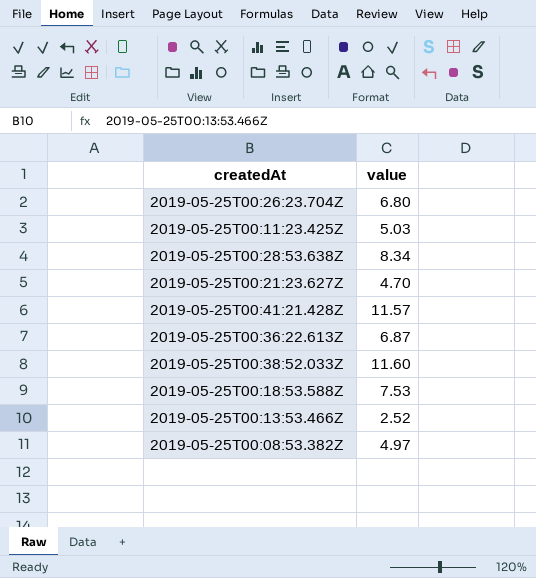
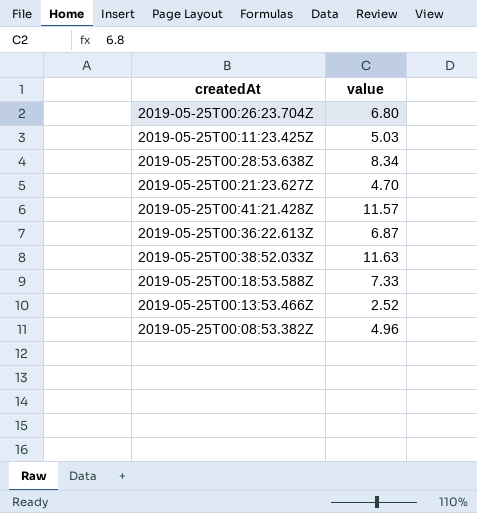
2019-05-25T00:38:52.033Z | value: 11.60 -> 11.63
2019-05-25T00:18:53.588Z | value: 7.53 -> 7.33
2019-05-25T00:08:53.382Z | value: 4.97 -> 4.96

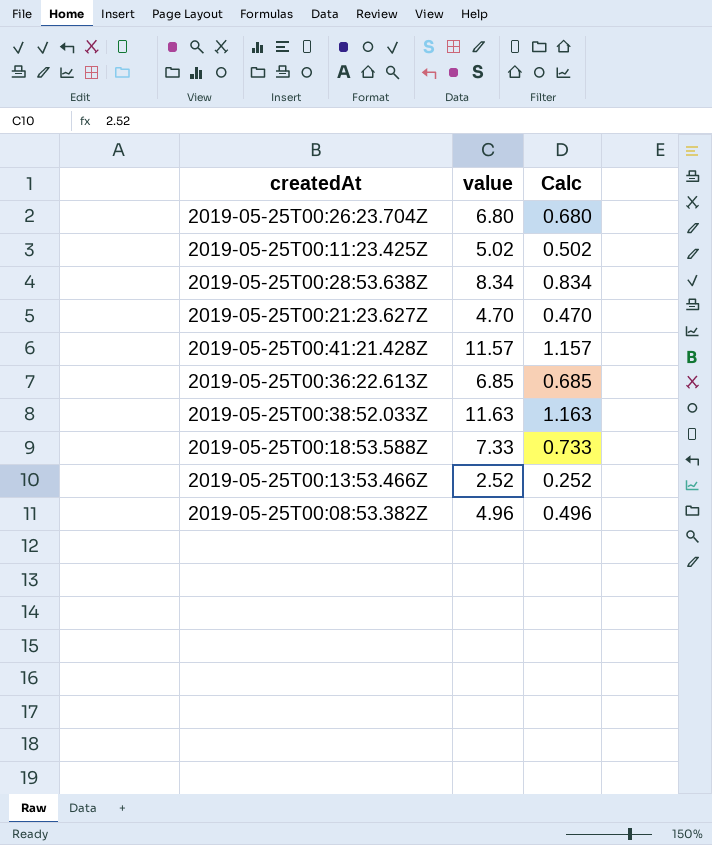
column Calc | formula: none -> [value] * 0.1
2019-05-25T00:11:23.425Z | value: 5.03 -> 5.02
2019-05-25T00:36:22.613Z | value: 6.87 -> 6.85

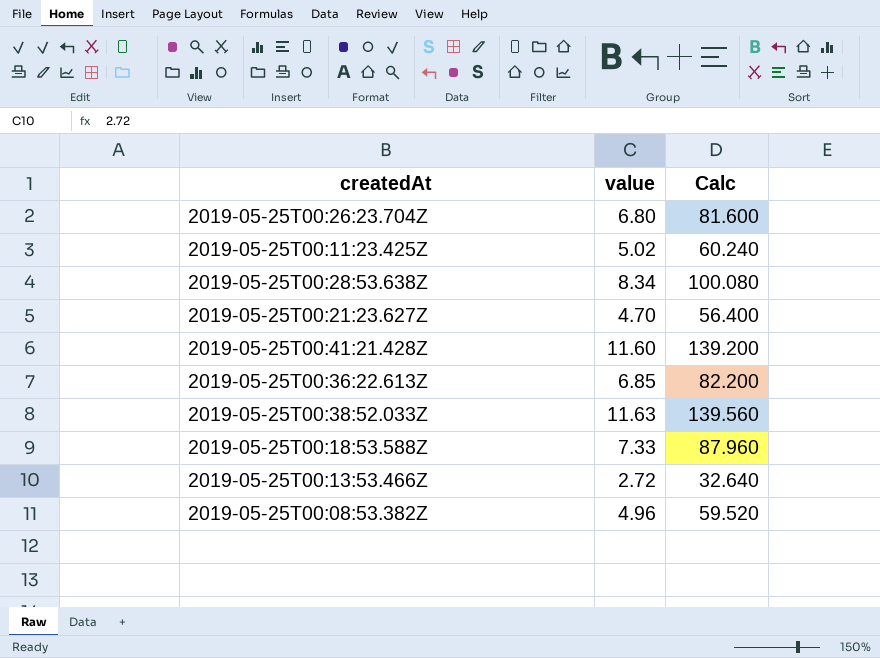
column Calc | formula: [value] * 0.1 -> [value] * 12
2019-05-25T00:41:21.428Z | value: 11.57 -> 11.60
2019-05-25T00:13:53.466Z | value: 2.52 -> 2.72

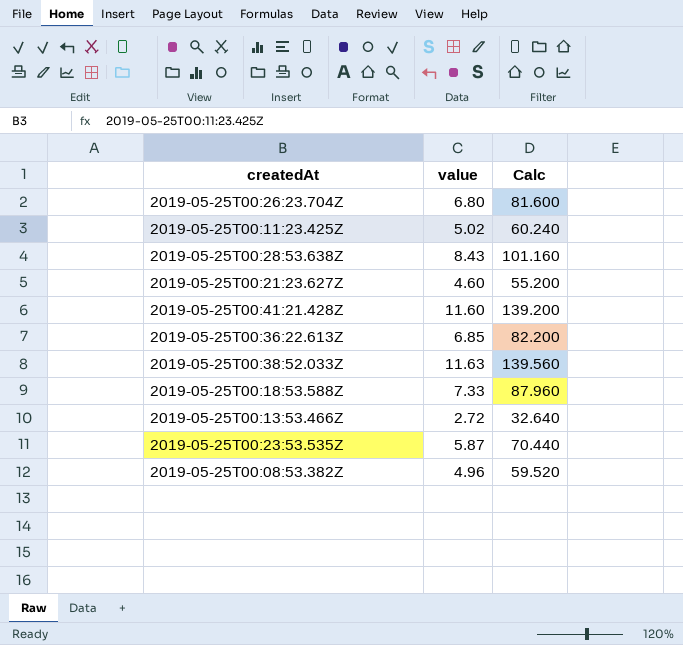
2019-05-25T00:28:53.638Z | value: 8.34 -> 8.43
2019-05-25T00:28:53.638Z | Calc: 100.080 -> 101.160
2019-05-25T00:21:23.627Z | value: 4.70 -> 4.60
2019-05-25T00:21:23.627Z | Calc: 56.400 -> 55.200
row 2019-05-25T00:23:53.535Z: none -> 5.87 | 70.440

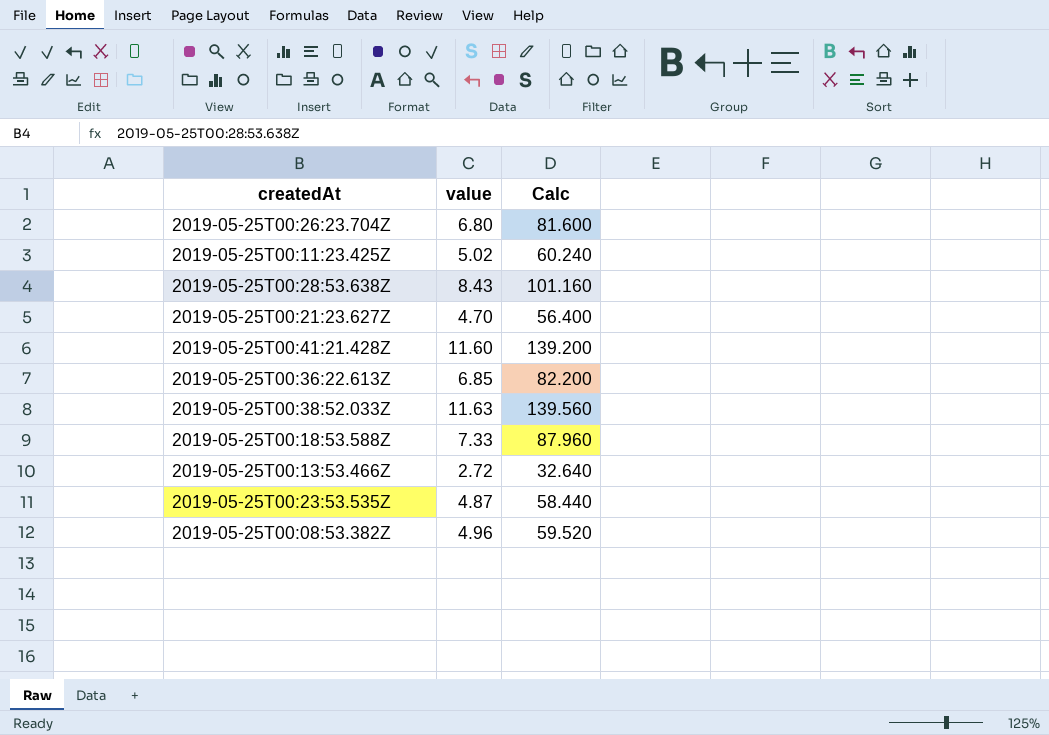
2019-05-25T00:21:23.627Z | value: 4.60 -> 4.70
2019-05-25T00:21:23.627Z | Calc: 55.200 -> 56.400
2019-05-25T00:23:53.535Z | value: 5.87 -> 4.87
2019-05-25T00:23:53.535Z | Calc: 70.440 -> 58.440

